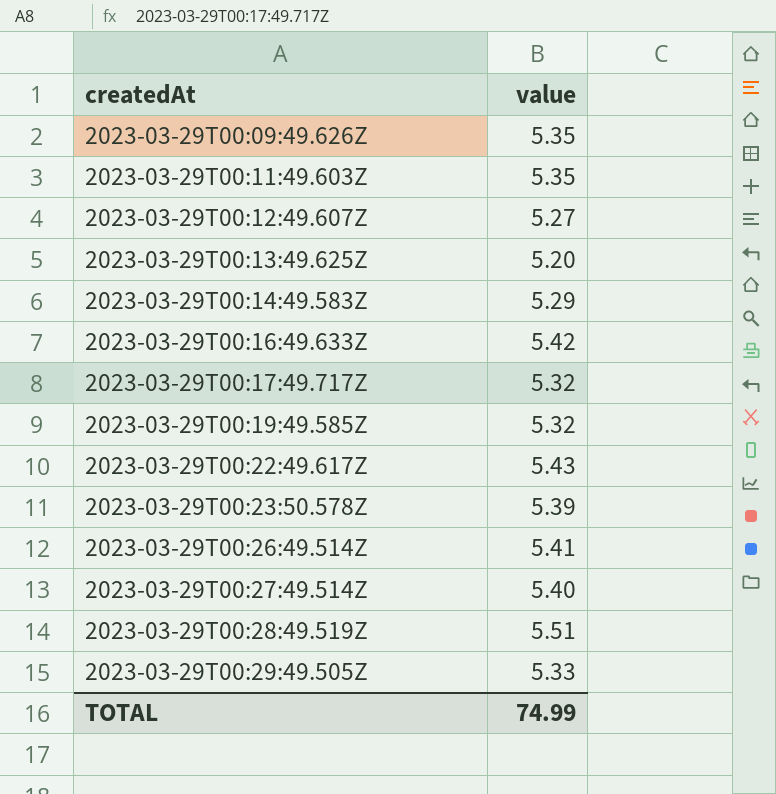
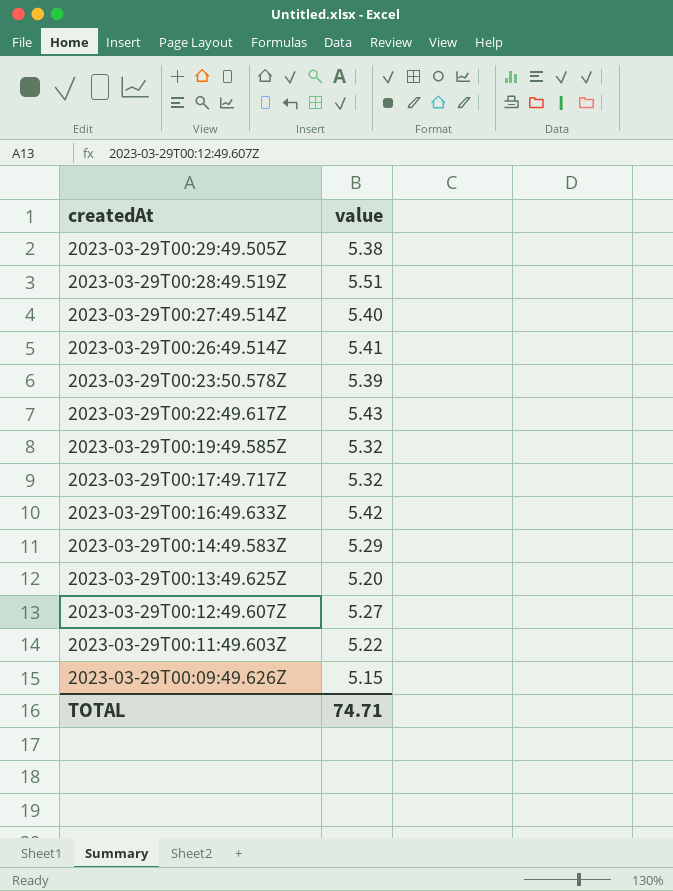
row order: createdAt ascending -> createdAt descending
2023-03-29T00:29:49.505Z | value: 5.33 -> 5.38
2023-03-29T00:11:49.603Z | value: 5.35 -> 5.22
2023-03-29T00:09:49.626Z | value: 5.35 -> 5.15
TOTAL | value: 74.99 -> 74.71

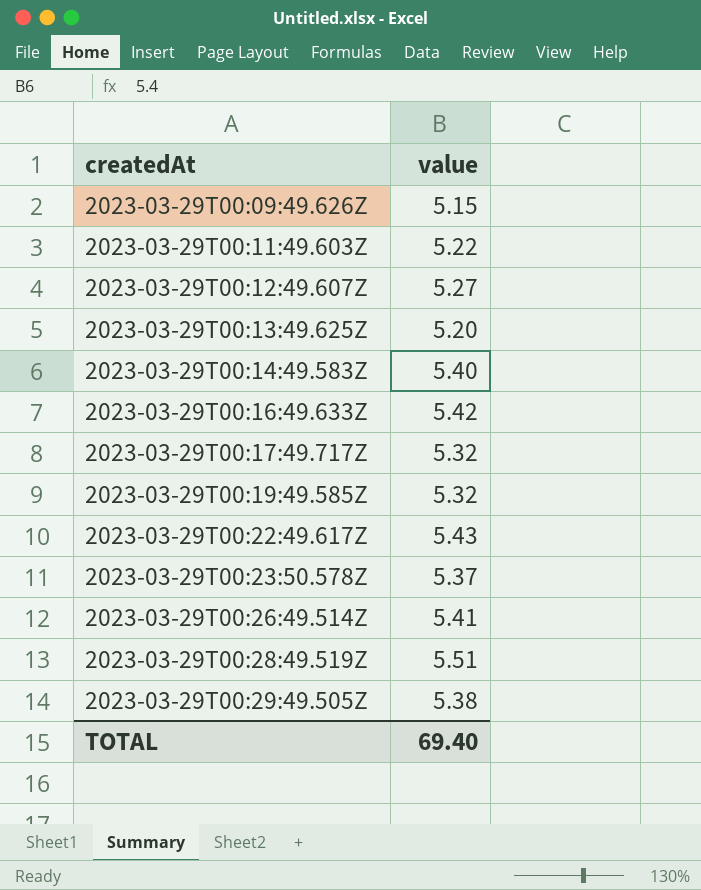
row order: createdAt descending -> createdAt ascending
row 2023-03-29T00:27:49.514Z: 5.40 -> none
2023-03-29T00:14:49.583Z | value: 5.29 -> 5.40
2023-03-29T00:23:50.578Z | value: 5.39 -> 5.37
TOTAL | value: 74.71 -> 69.40

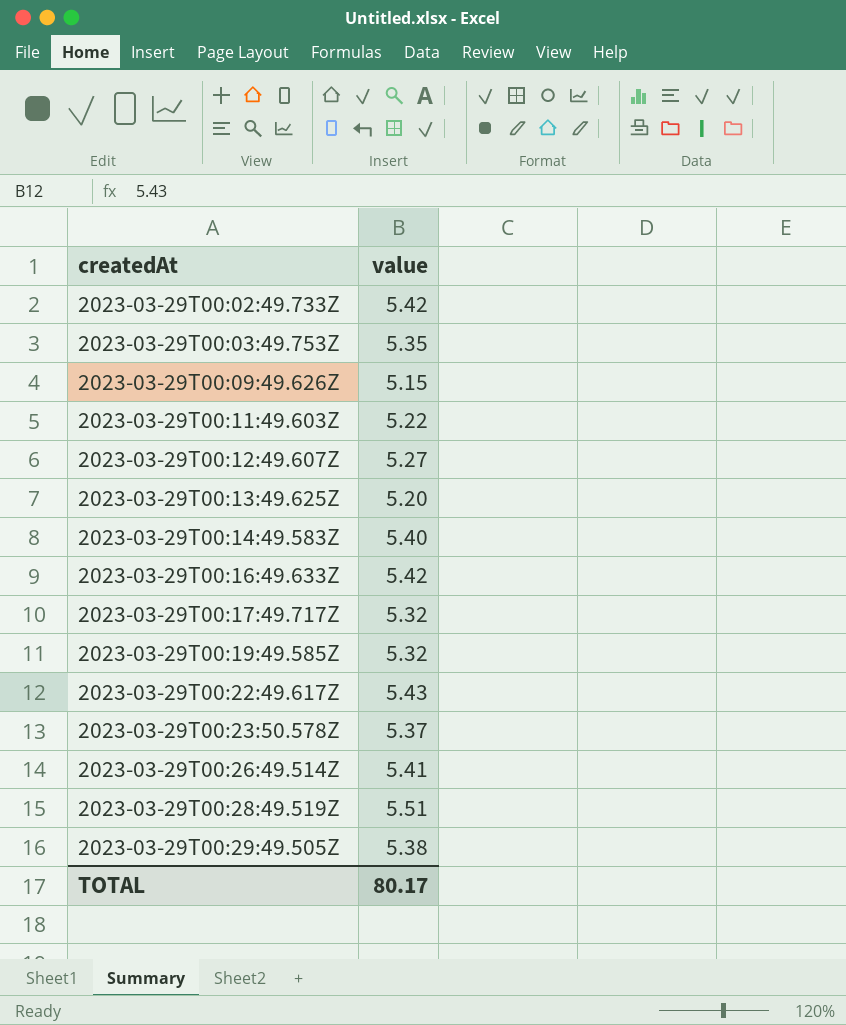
row 2023-03-29T00:02:49.733Z: none -> 5.42
row 2023-03-29T00:03:49.753Z: none -> 5.35
TOTAL | value: 69.40 -> 80.17

